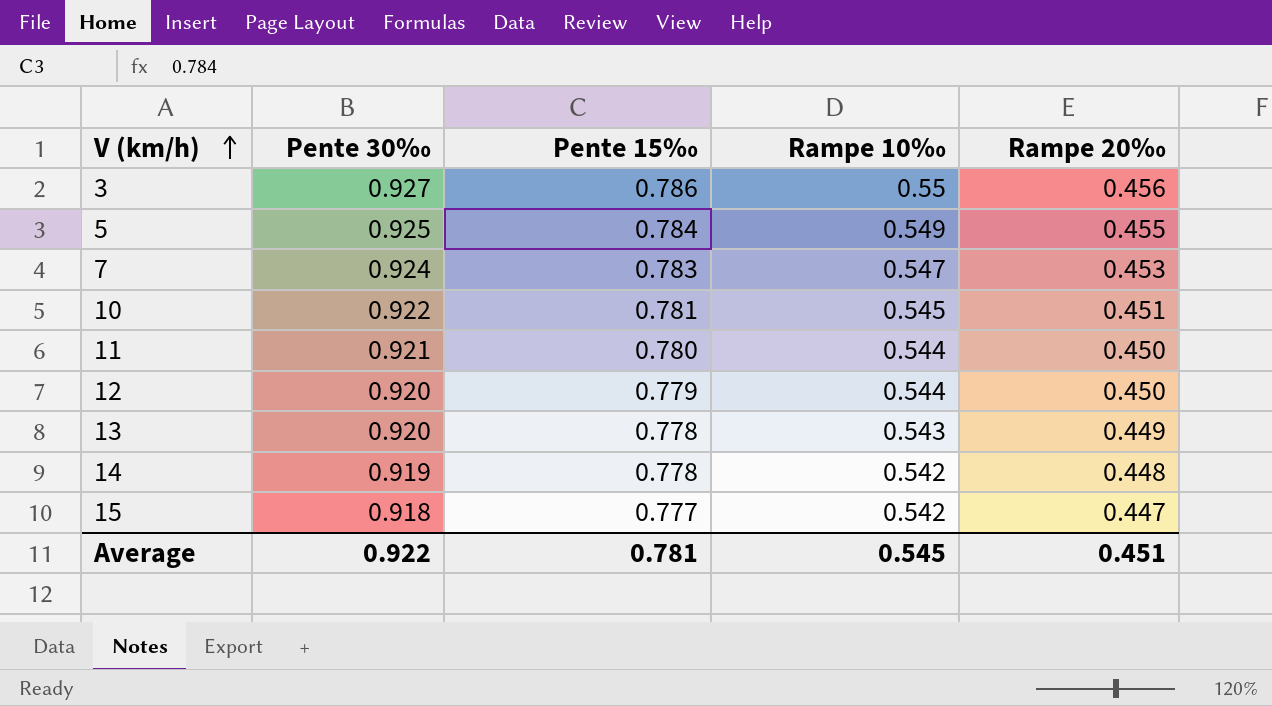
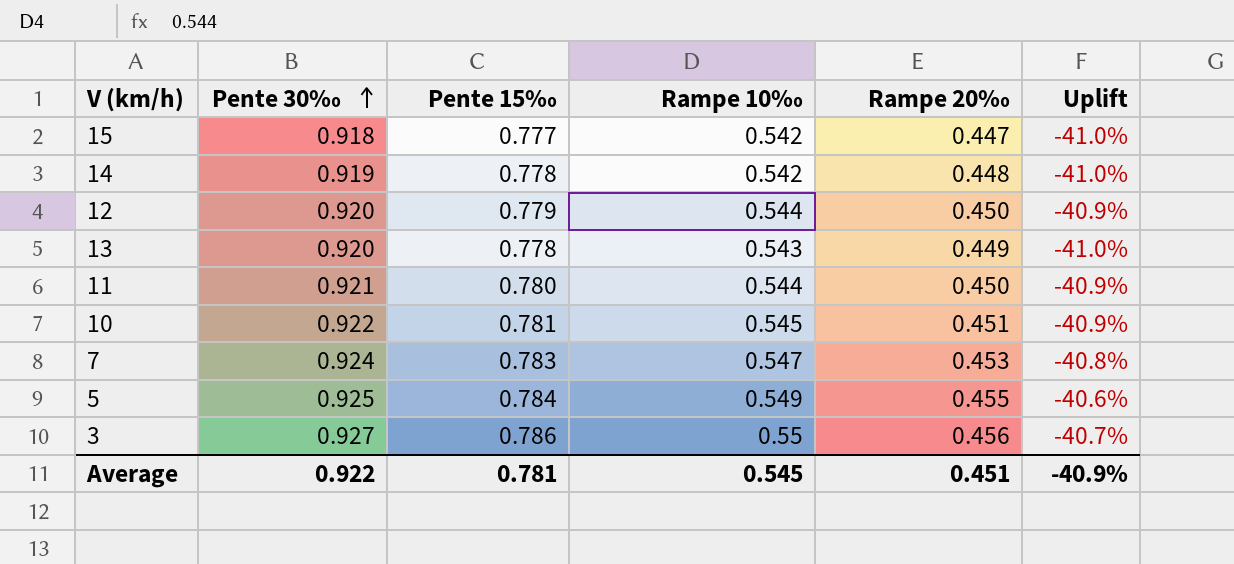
row order: V (km/h) ascending -> Pente 30‰ ascending
column Uplift | formula: none -> ([Rampe 10‰] - [Pente 30‰]) / [Pente 30‰]

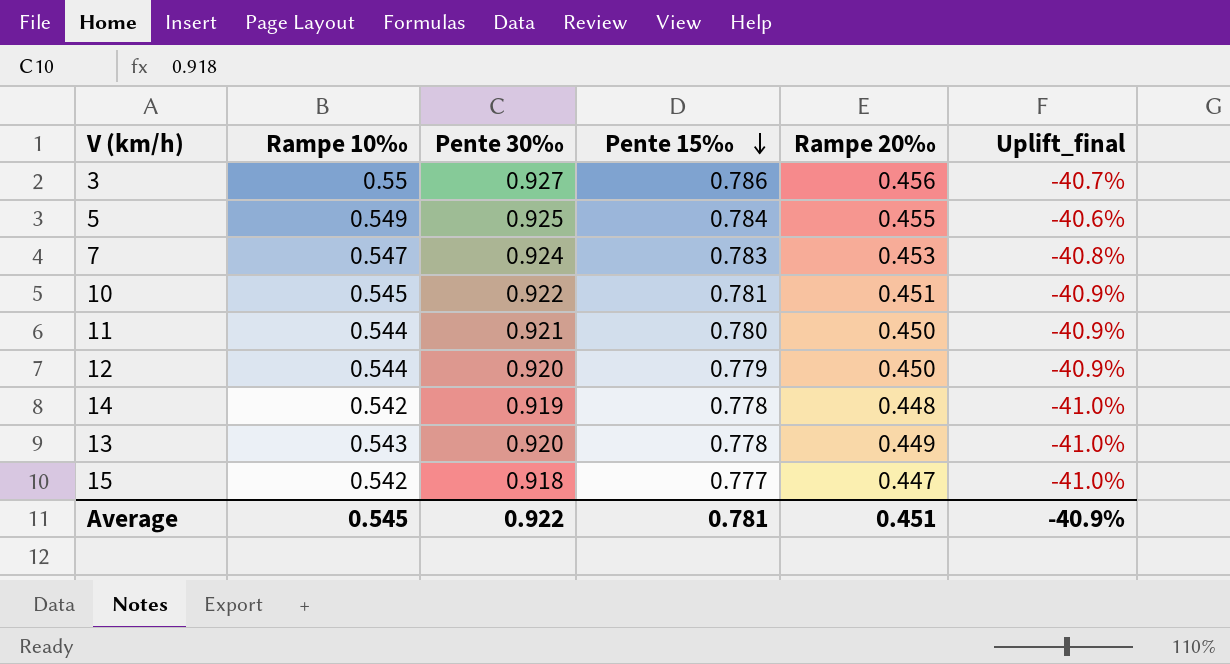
row order: Pente 30‰ ascending -> Pente 15‰ descending
column Rampe 10‰ | position: 4 -> 2
column name: Uplift -> Uplift_final

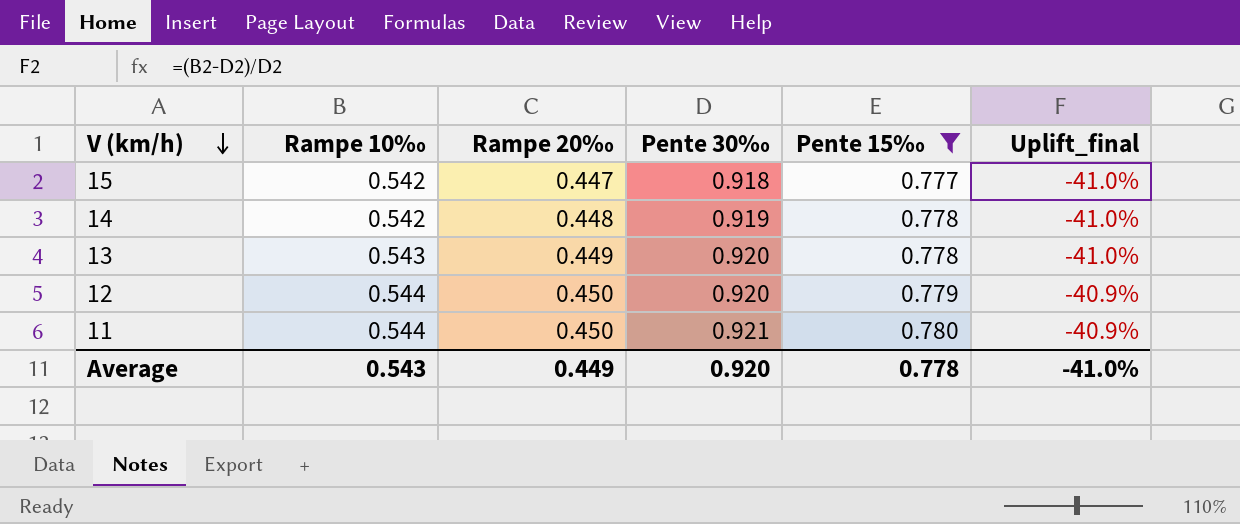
filter: none -> Pente 15‰ <= 0.780
row order: Pente 15‰ descending -> V (km/h) descending
column Rampe 20‰ | position: 5 -> 3
Average | Rampe 10‰: 0.545 -> 0.543
Average | Rampe 20‰: 0.451 -> 0.449
Average | Pente 30‰: 0.922 -> 0.920
Average | Pente 15‰: 0.781 -> 0.778
Average | Uplift_final: -40.9% -> -41.0%

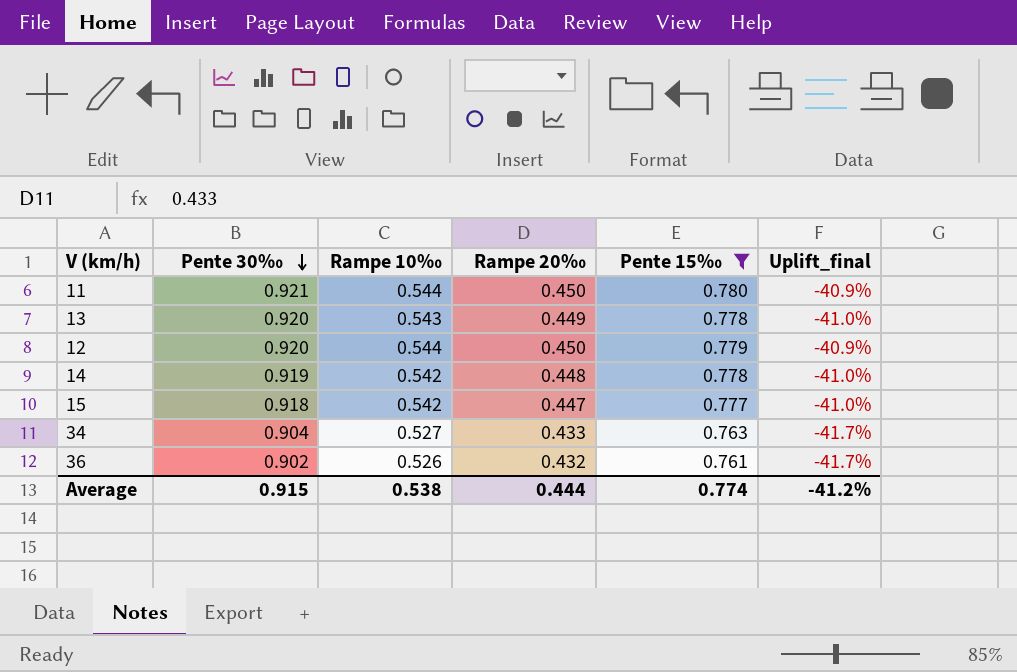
row order: V (km/h) descending -> Pente 30‰ descending
column Pente 30‰ | position: 4 -> 2
row 34: none -> 0.904 | 0.527 | 0.433 | 0.763 | -41.7%
row 36: none -> 0.902 | 0.526 | 0.432 | 0.761 | -41.7%
Average | Pente 30‰: 0.920 -> 0.915
Average | Rampe 10‰: 0.543 -> 0.538
Average | Rampe 20‰: 0.449 -> 0.444
Average | Pente 15‰: 0.778 -> 0.774
Average | Uplift_final: -41.0% -> -41.2%

